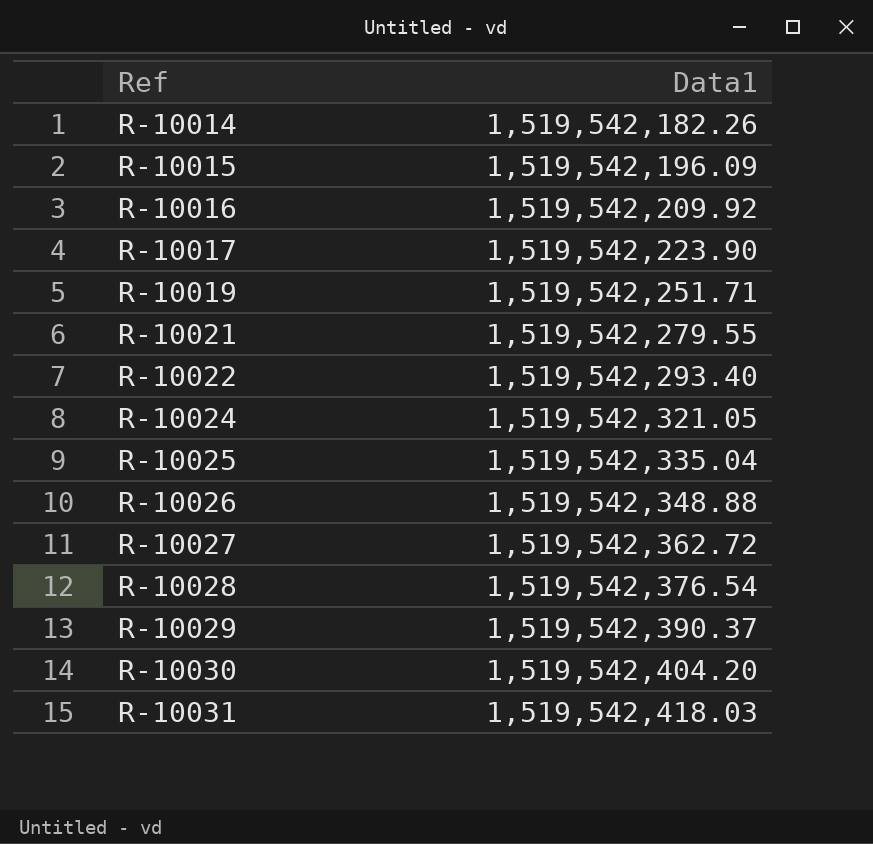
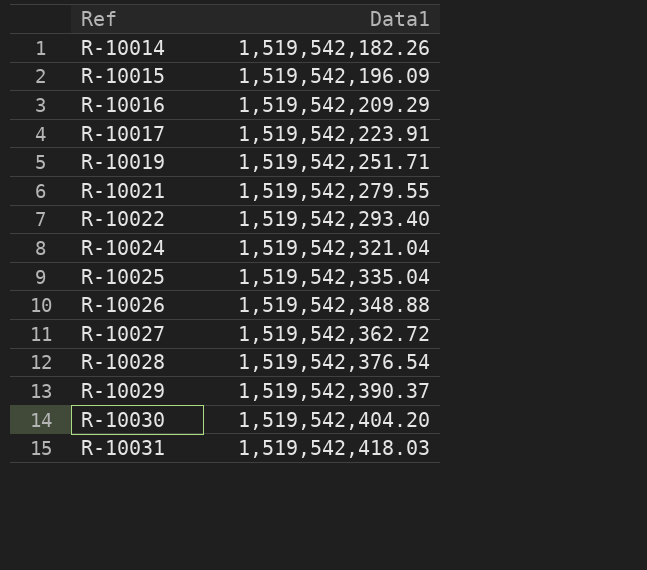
R-10016 | Data1: 1,519,542,209.92 -> 1,519,542,209.29
R-10017 | Data1: 1,519,542,223.90 -> 1,519,542,223.91
R-10024 | Data1: 1,519,542,321.05 -> 1,519,542,321.04

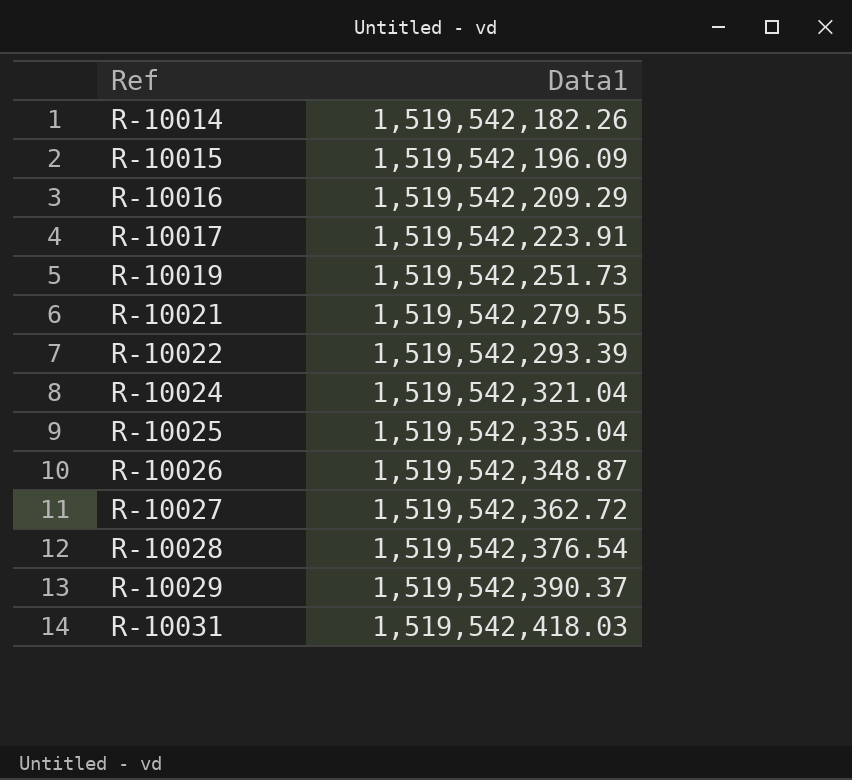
row R-10030: 1,519,542,404.20 -> none
R-10019 | Data1: 1,519,542,251.71 -> 1,519,542,251.73
R-10022 | Data1: 1,519,542,293.40 -> 1,519,542,293.39
R-10026 | Data1: 1,519,542,348.88 -> 1,519,542,348.87

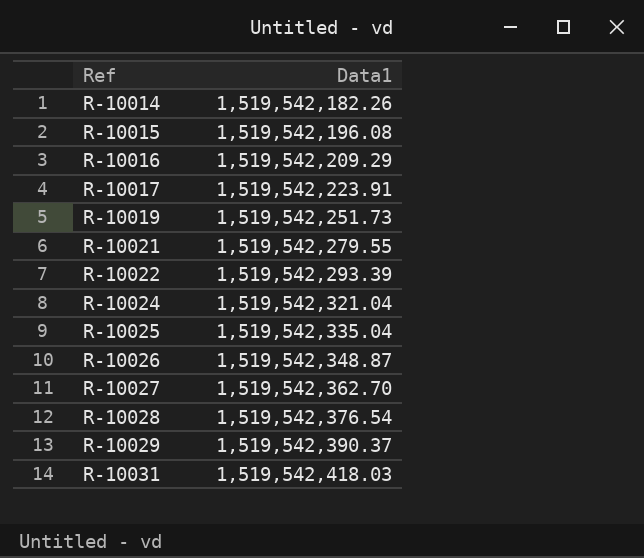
R-10015 | Data1: 1,519,542,196.09 -> 1,519,542,196.08
R-10027 | Data1: 1,519,542,362.72 -> 1,519,542,362.70

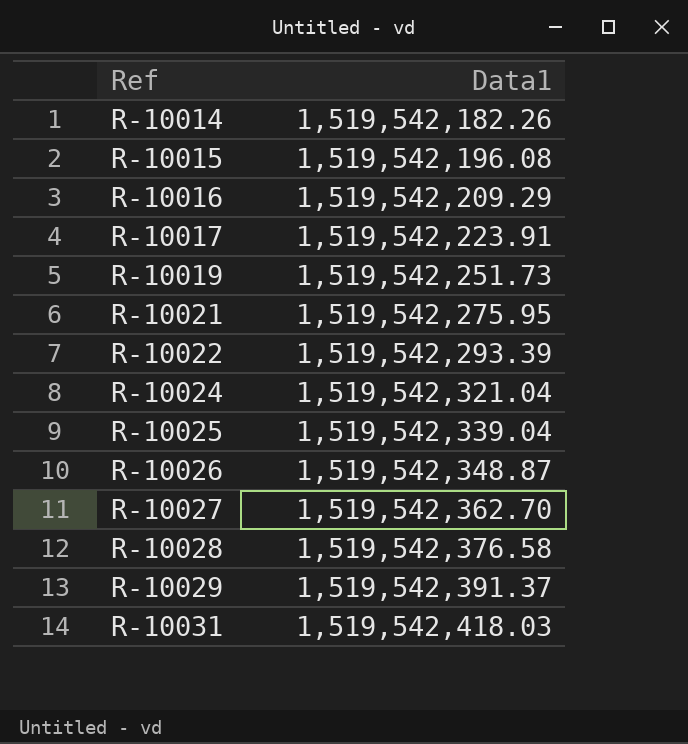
R-10021 | Data1: 1,519,542,279.55 -> 1,519,542,275.95
R-10025 | Data1: 1,519,542,335.04 -> 1,519,542,339.04
R-10028 | Data1: 1,519,542,376.54 -> 1,519,542,376.58
R-10029 | Data1: 1,519,542,390.37 -> 1,519,542,391.37

